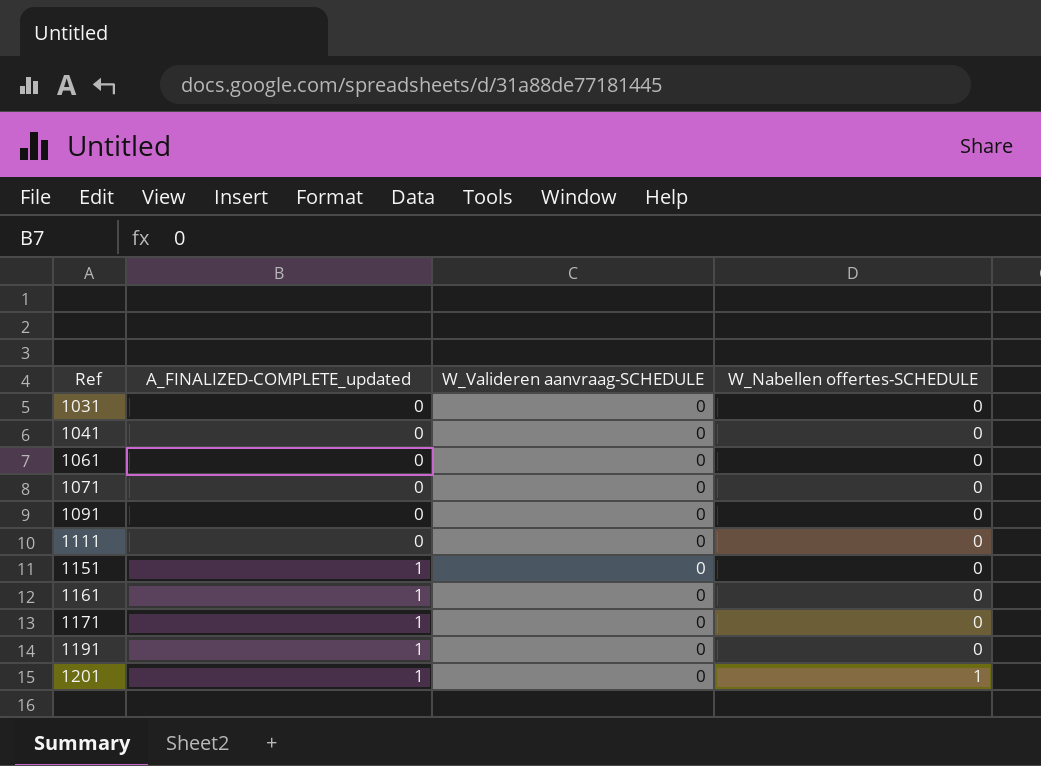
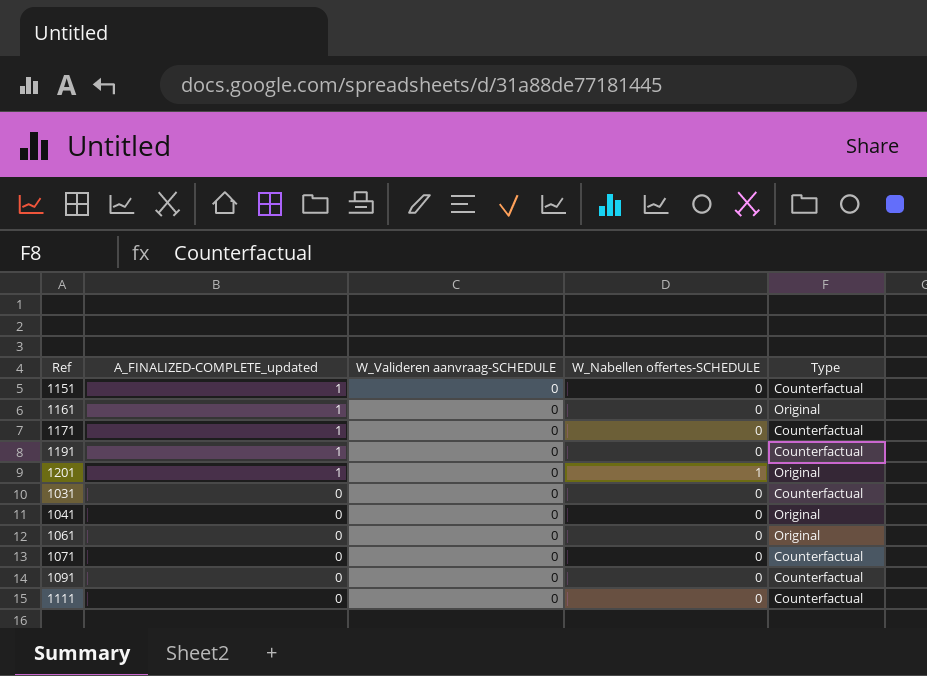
row order: Ref ascending -> A_FINALIZED-COMPLETE_updated descending
column Type | position: none -> 5

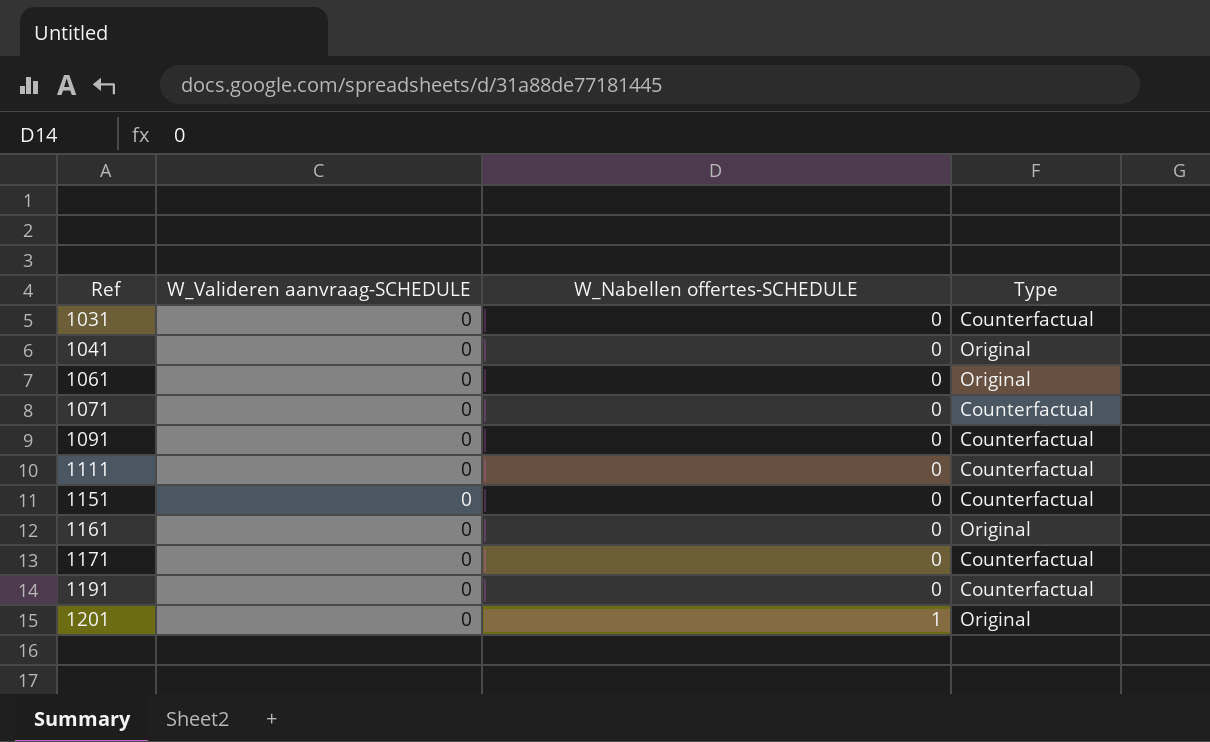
row order: A_FINALIZED-COMPLETE_updated descending -> Ref ascending
column A_FINALIZED-COMPLETE_updated | position: 2 -> none

